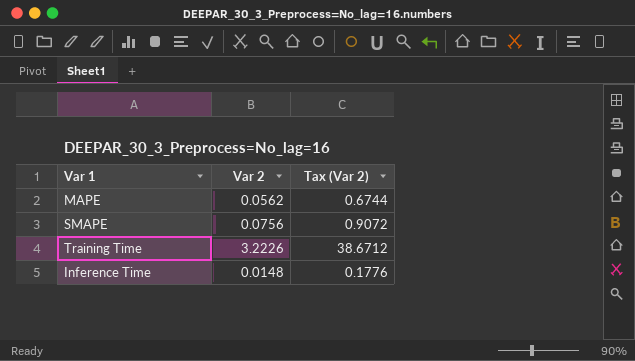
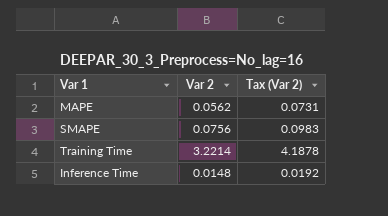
column Tax (Var 2) | formula: [Var 2] * 12 -> [Var 2] * 1.3
Training Time | Var 2: 3.2226 -> 3.2214

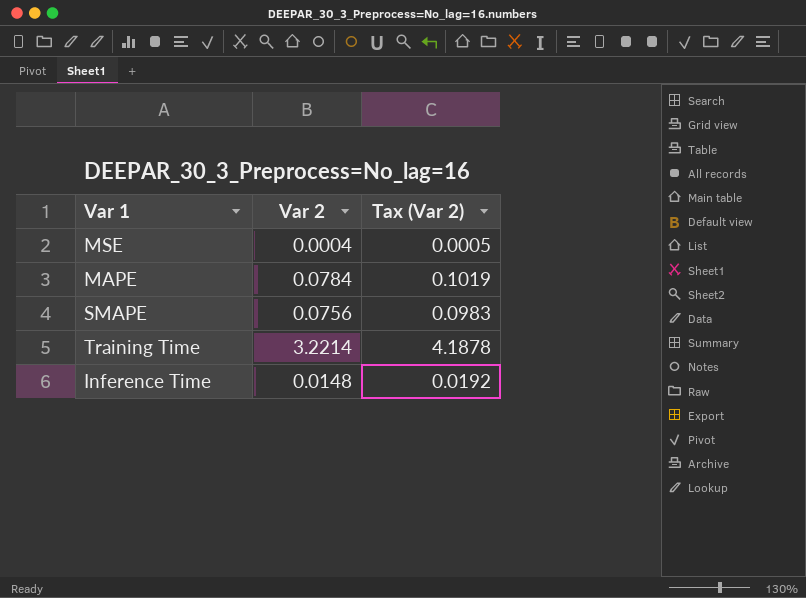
row MSE: none -> 0.0004 | 0.0005
MAPE | Var 2: 0.0562 -> 0.0784
MAPE | Tax (Var 2): 0.0731 -> 0.1019

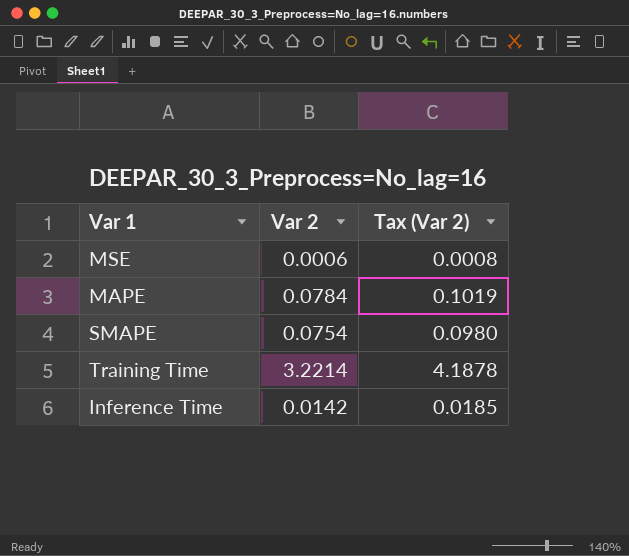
MSE | Var 2: 0.0004 -> 0.0006
MSE | Tax (Var 2): 0.0005 -> 0.0008
SMAPE | Var 2: 0.0756 -> 0.0754
SMAPE | Tax (Var 2): 0.0983 -> 0.0980
Inference Time | Var 2: 0.0148 -> 0.0142
Inference Time | Tax (Var 2): 0.0192 -> 0.0185

